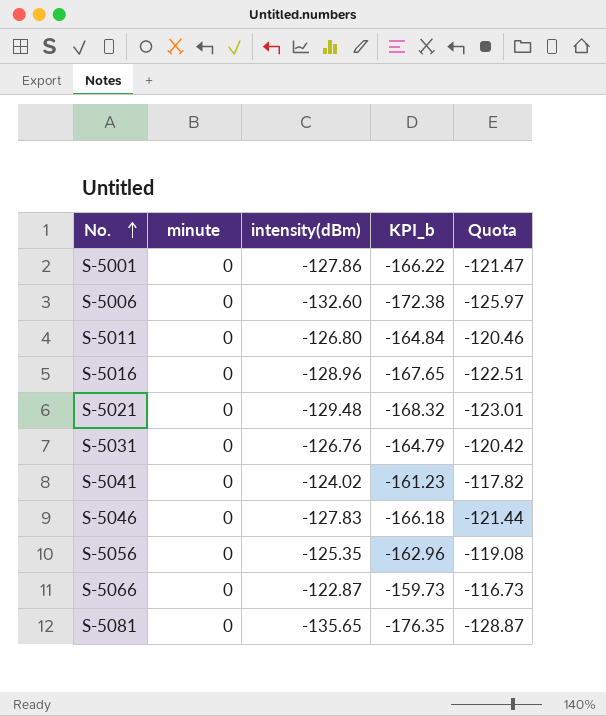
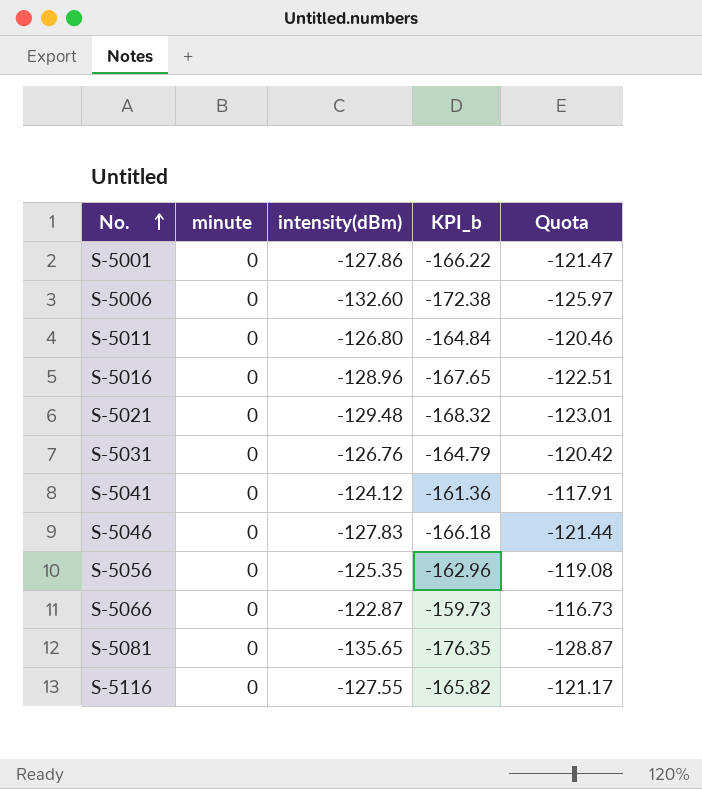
S-5041 | intensity(dBm): -124.02 -> -124.12
S-5041 | KPI_b: -161.23 -> -161.36
S-5041 | Quota: -117.82 -> -117.91
row S-5116: none -> 0 | -127.55 | -165.82 | -121.17

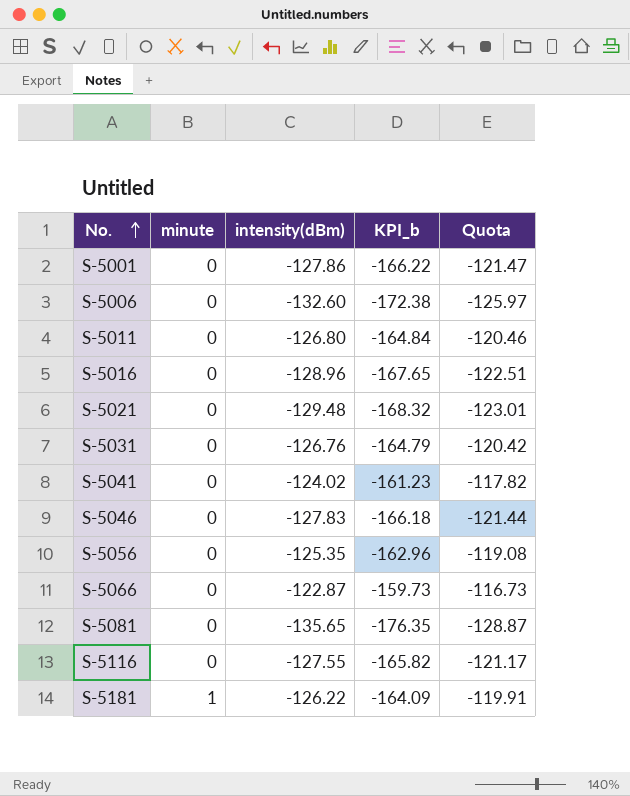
S-5041 | intensity(dBm): -124.12 -> -124.02
S-5041 | KPI_b: -161.36 -> -161.23
S-5041 | Quota: -117.91 -> -117.82
row S-5181: none -> 1 | -126.22 | -164.09 | -119.91

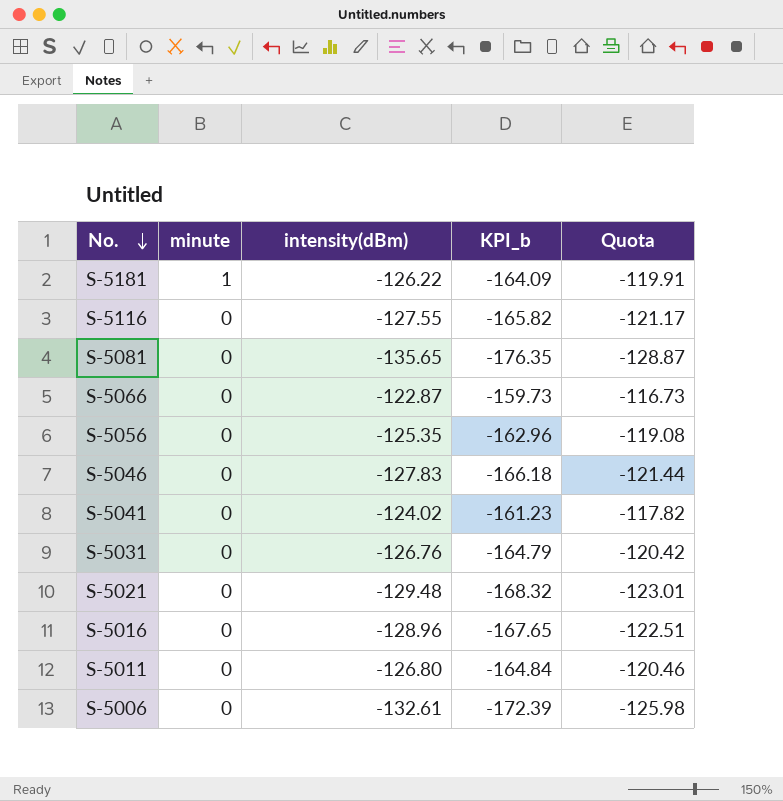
row order: No. ascending -> No. descending
row S-5001: 0 | -127.86 | -166.22 | -121.47 -> none
S-5006 | intensity(dBm): -132.60 -> -132.61
S-5006 | KPI_b: -172.38 -> -172.39
S-5006 | Quota: -125.97 -> -125.98

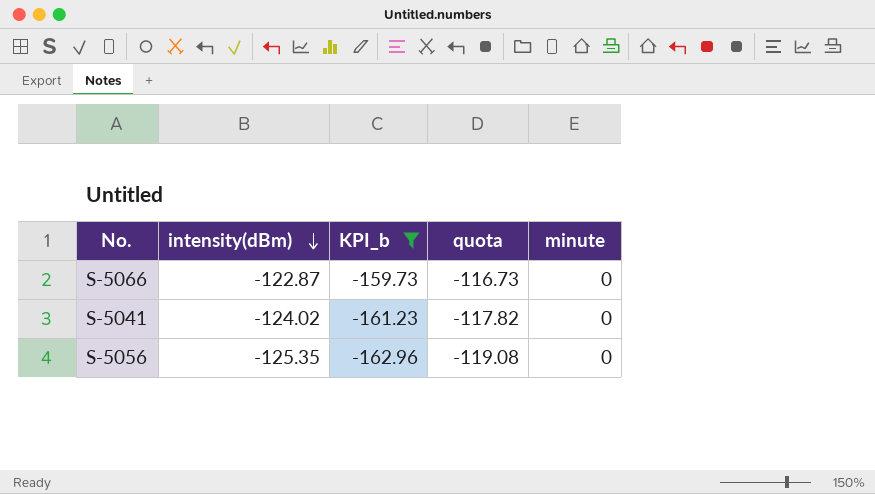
filter: none -> KPI_b >= -162.96
row order: No. descending -> intensity(dBm) descending
column name: Quota -> quota
column minute | position: 2 -> 5

